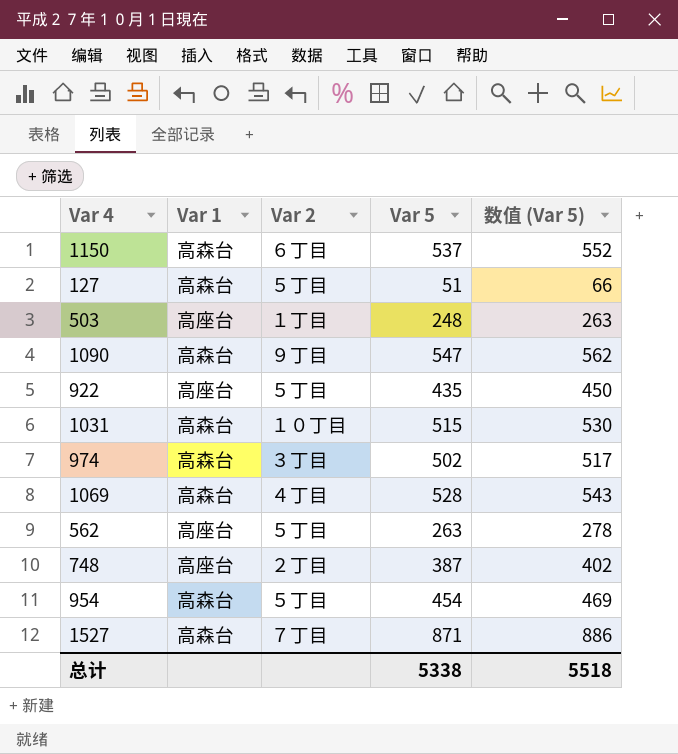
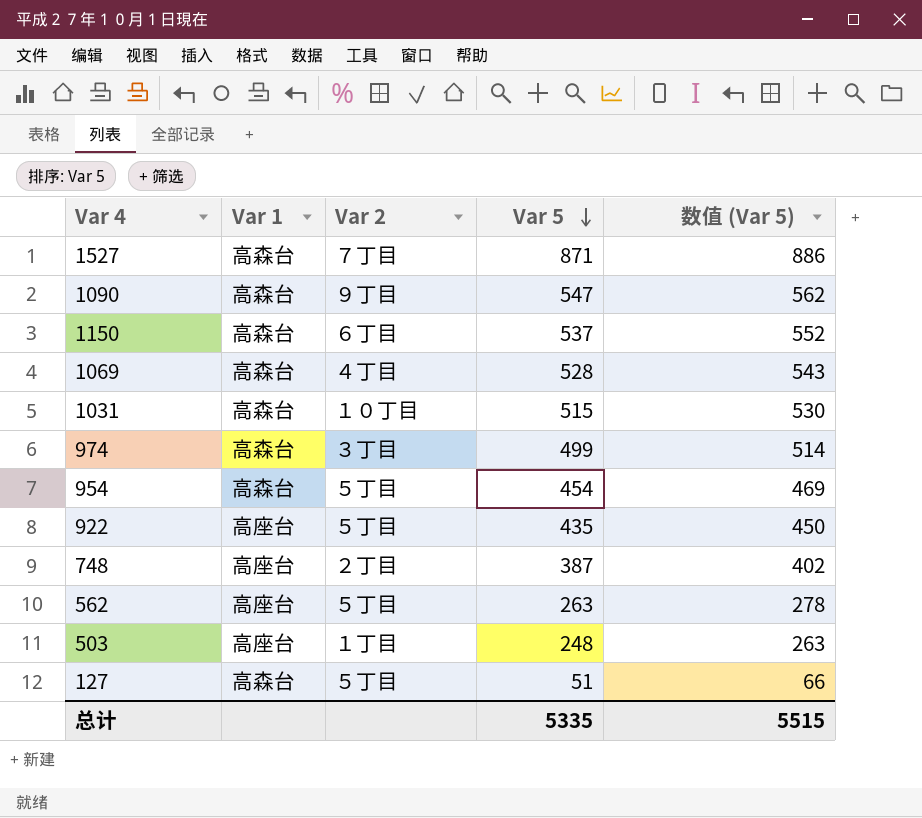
row order: none -> Var 5 descending
974 | Var 5: 502 -> 499
974 | 数值 (Var 5): 517 -> 514
总计 | Var 5: 5338 -> 5335
总计 | 数值 (Var 5): 5518 -> 5515

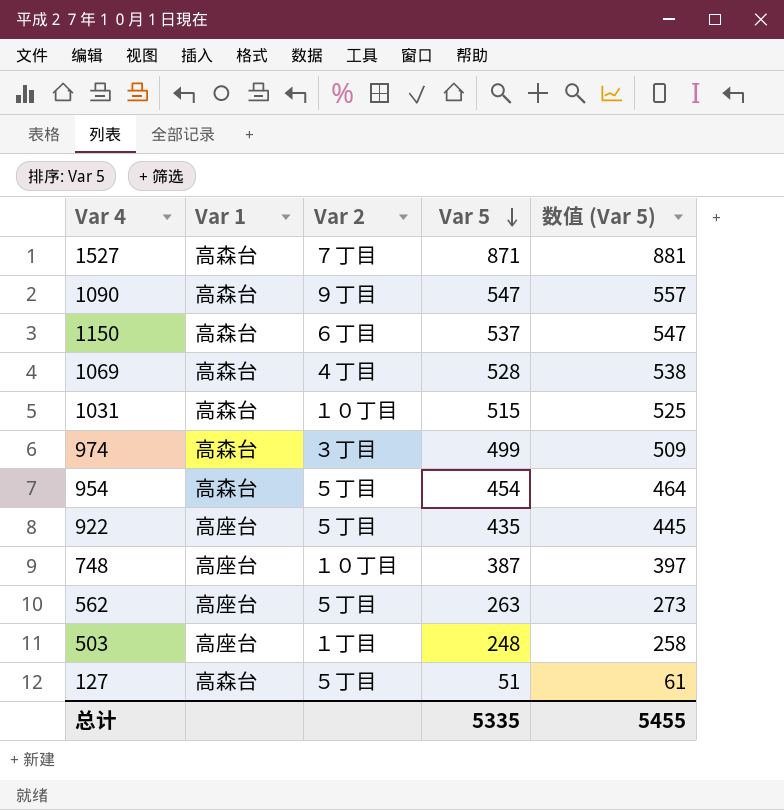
column 数值 (Var 5) | formula: [Var 5] + 15 -> [Var 5] + 10
748 | Var 2: ２丁目 -> １０丁目
总计 | 数值 (Var 5): 5515 -> 5455

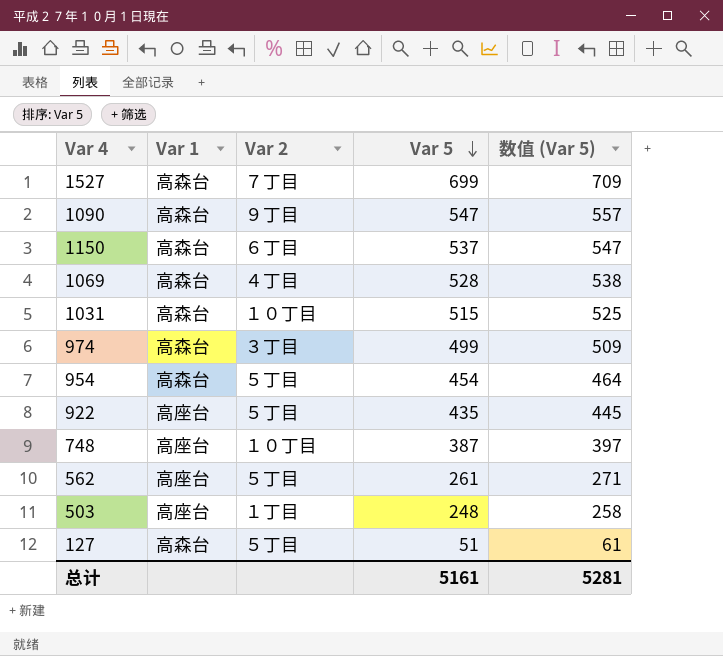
1527 | Var 5: 871 -> 699
1527 | 数值 (Var 5): 881 -> 709
562 | Var 5: 263 -> 261
562 | 数值 (Var 5): 273 -> 271
总计 | Var 5: 5335 -> 5161
总计 | 数值 (Var 5): 5455 -> 5281

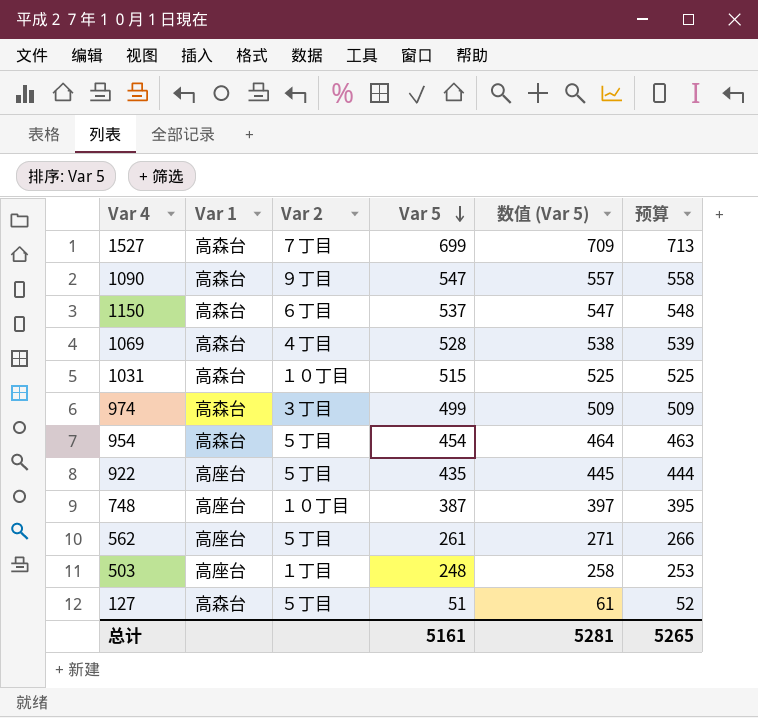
column 预算 | formula: none -> [Var 5] * 1.02

